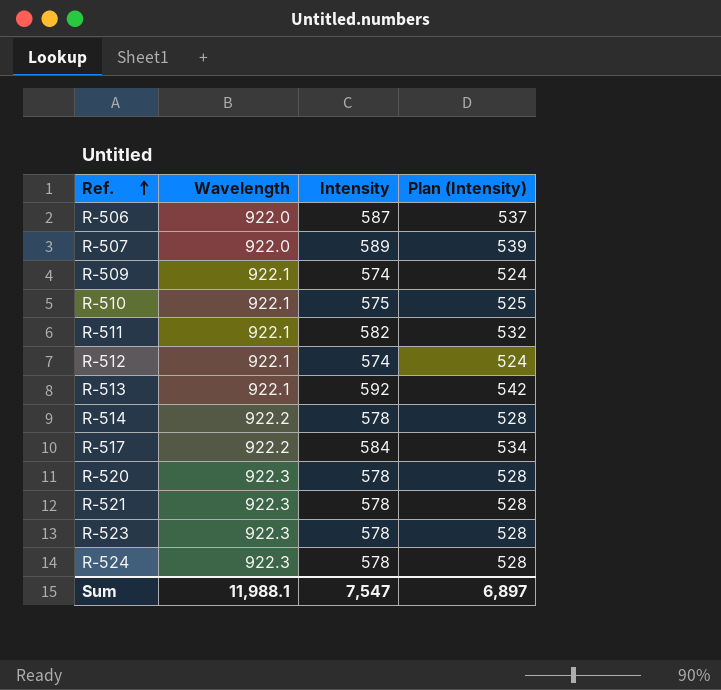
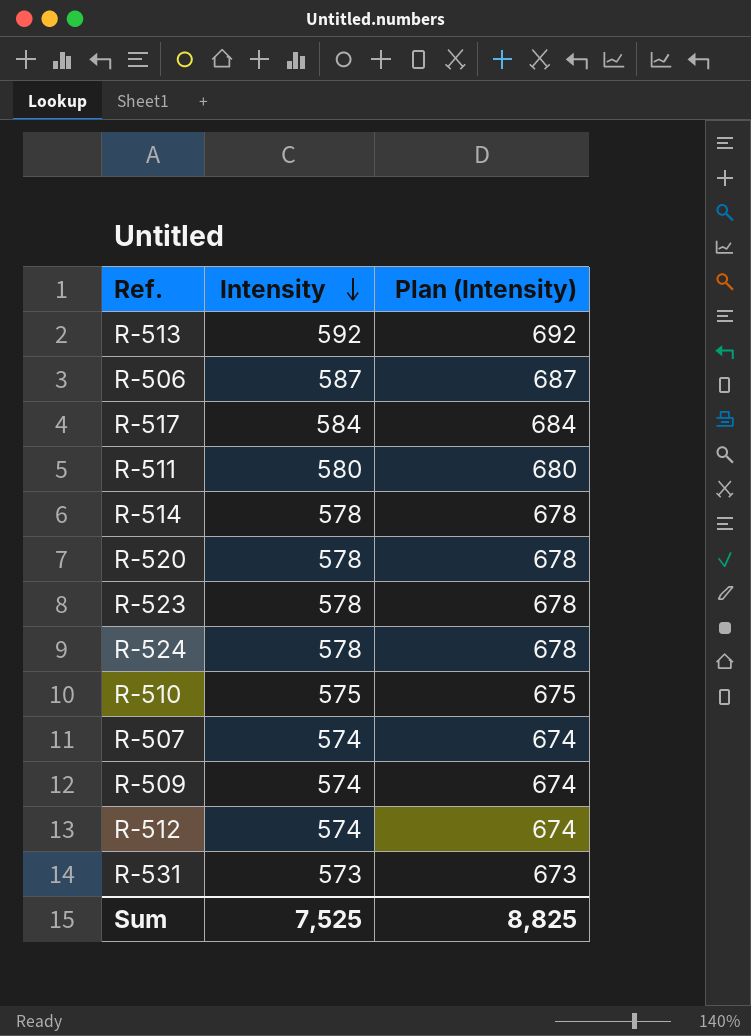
row order: Ref. ascending -> Intensity descending
column Wavelength | position: 2 -> none
column Plan (Intensity) | formula: [Intensity] - 50 -> [Intensity] + 100
row R-521: 922.3 | 578 | 528 -> none
R-511 | Intensity: 582 -> 580
R-507 | Intensity: 589 -> 574
row R-531: none -> 573 | 673
Sum | Intensity: 7,547 -> 7,525
Sum | Plan (Intensity): 6,897 -> 8,825

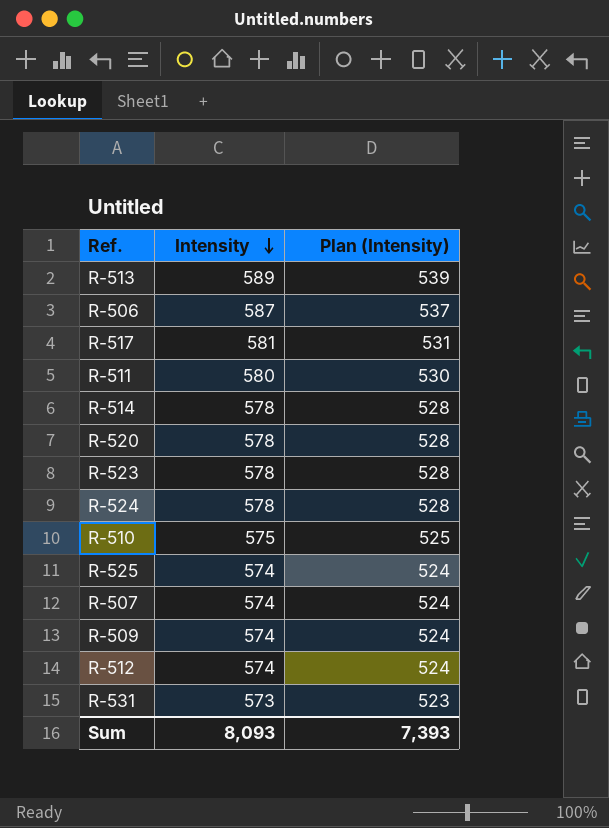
column Plan (Intensity) | formula: [Intensity] + 100 -> [Intensity] - 50
R-513 | Intensity: 592 -> 589
R-517 | Intensity: 584 -> 581
row R-525: none -> 574 | 524
Sum | Intensity: 7,525 -> 8,093
Sum | Plan (Intensity): 8,825 -> 7,393

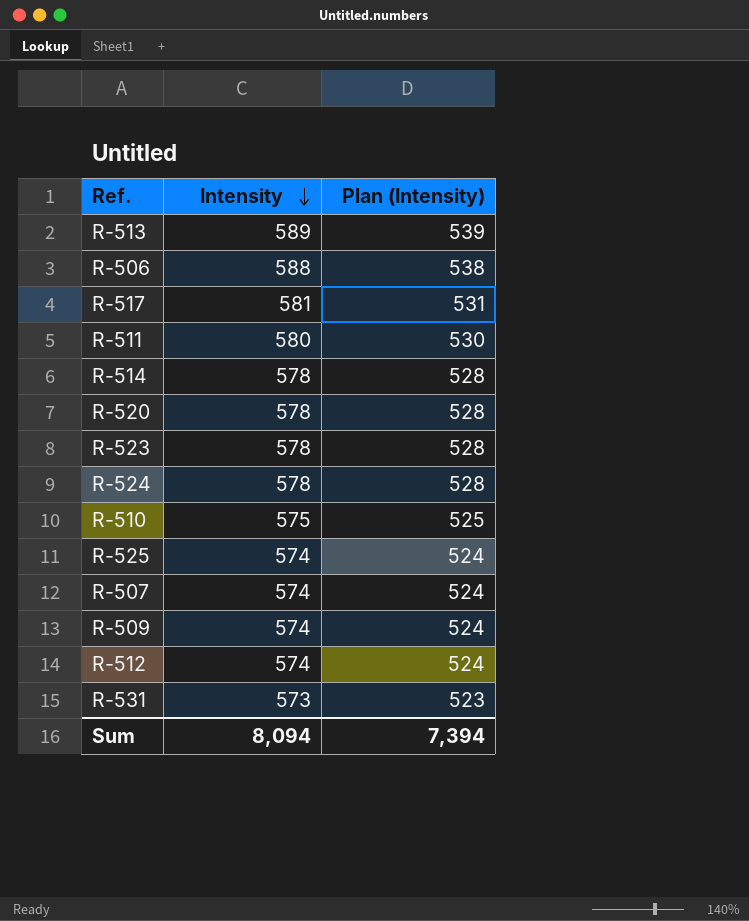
R-506 | Intensity: 587 -> 588
R-506 | Plan (Intensity): 537 -> 538
Sum | Intensity: 8,093 -> 8,094
Sum | Plan (Intensity): 7,393 -> 7,394

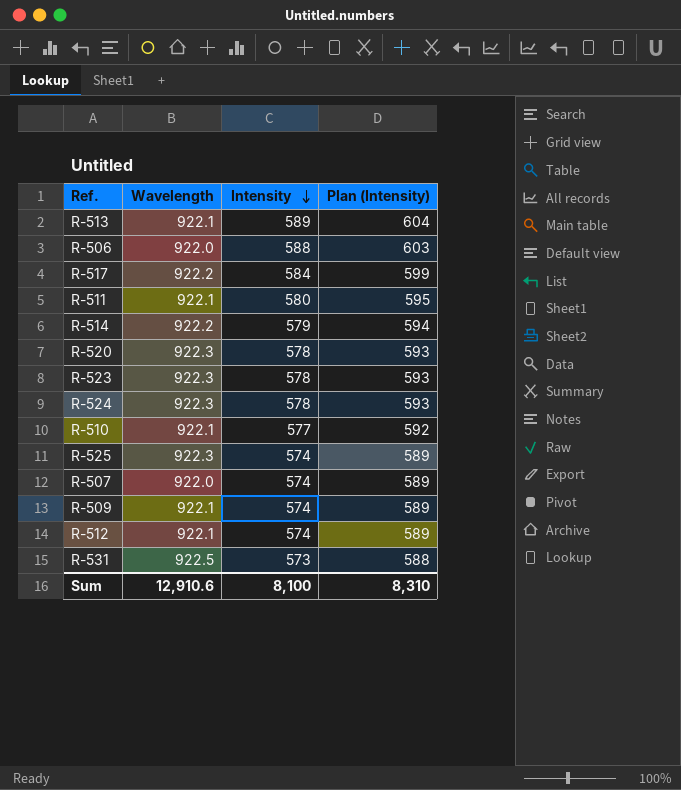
column Wavelength | position: none -> 2
column Plan (Intensity) | formula: [Intensity] - 50 -> [Intensity] + 15
R-517 | Intensity: 581 -> 584
R-514 | Intensity: 578 -> 579
R-510 | Intensity: 575 -> 577
Sum | Intensity: 8,094 -> 8,100
Sum | Plan (Intensity): 7,394 -> 8,310

